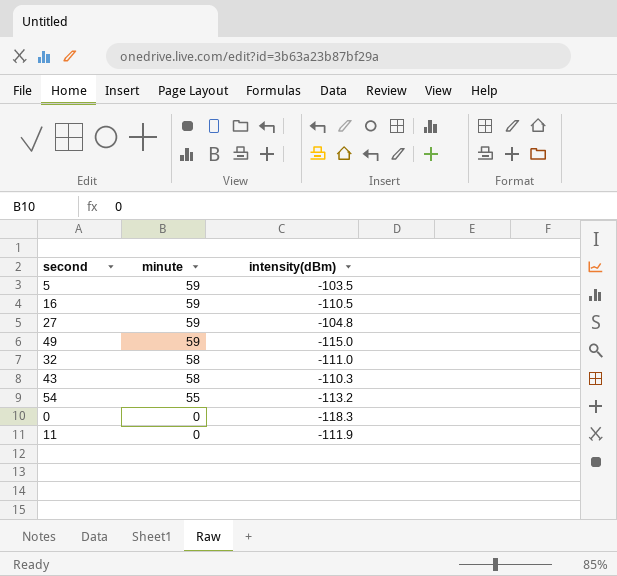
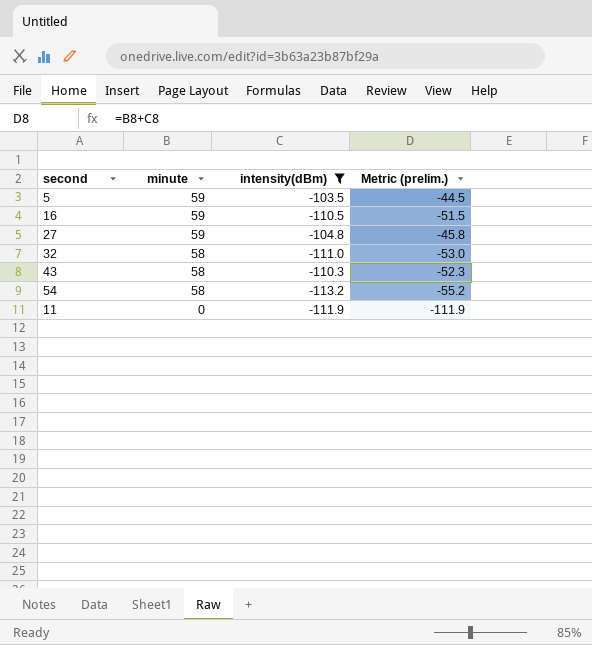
filter: none -> intensity(dBm) >= -113.2
column Metric (prelim.) | formula: none -> [minute] + [intensity(dBm)]
54 | minute: 55 -> 58

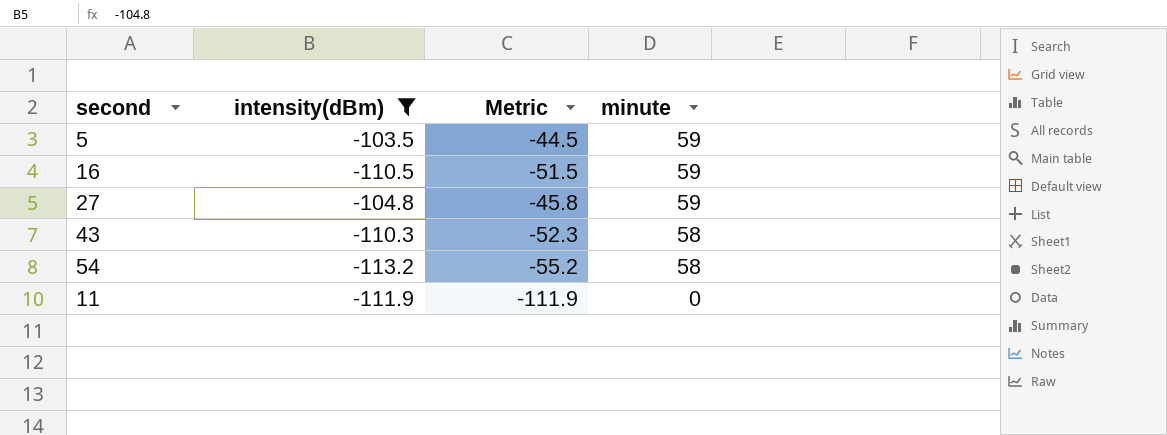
column name: Metric (prelim.) -> Metric
column minute | position: 2 -> 4
row 32: 58 | -111.0 | -53.0 -> none

